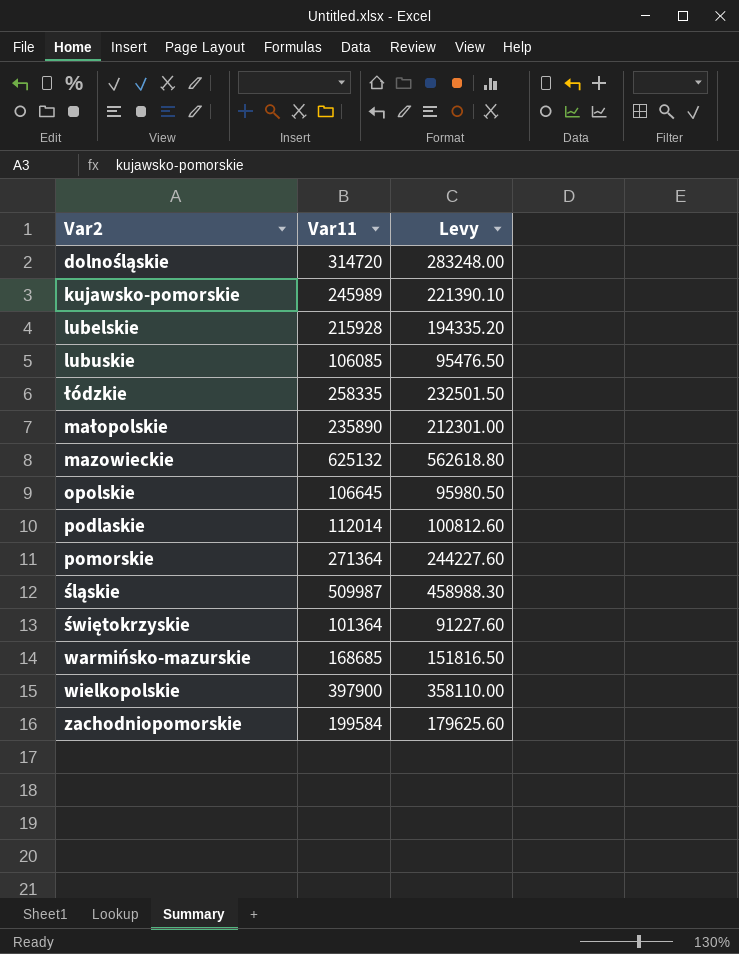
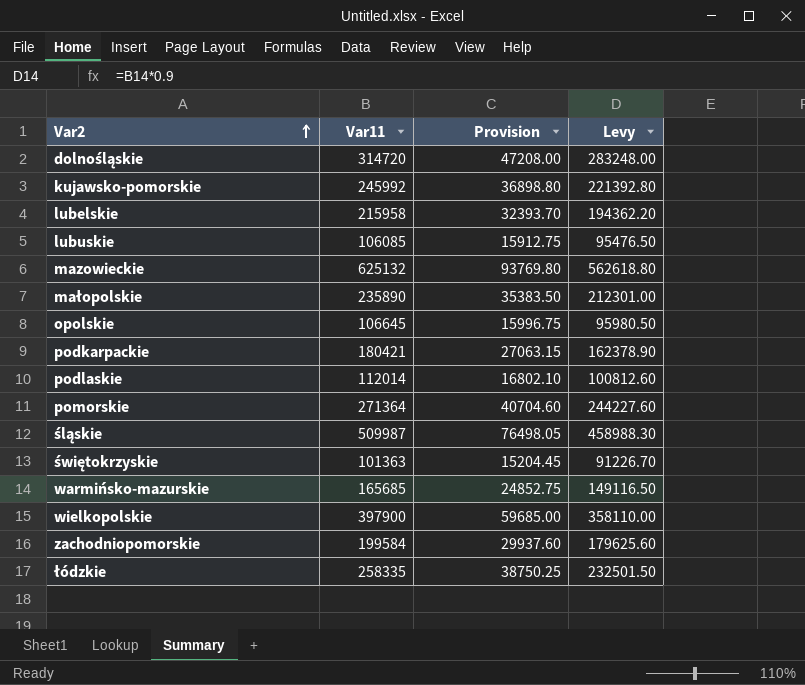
row order: none -> Var2 ascending
column Provision | formula: none -> [Var11] * 0.15
kujawsko-pomorskie | Var11: 245989 -> 245992
kujawsko-pomorskie | Levy: 221390.10 -> 221392.80
lubelskie | Var11: 215928 -> 215958
lubelskie | Levy: 194335.20 -> 194362.20
row podkarpackie: none -> 180421 | 27063.15 | 162378.90
świętokrzyskie | Var11: 101364 -> 101363
świętokrzyskie | Levy: 91227.60 -> 91226.70
warmińsko-mazurskie | Var11: 168685 -> 165685
warmińsko-mazurskie | Levy: 151816.50 -> 149116.50

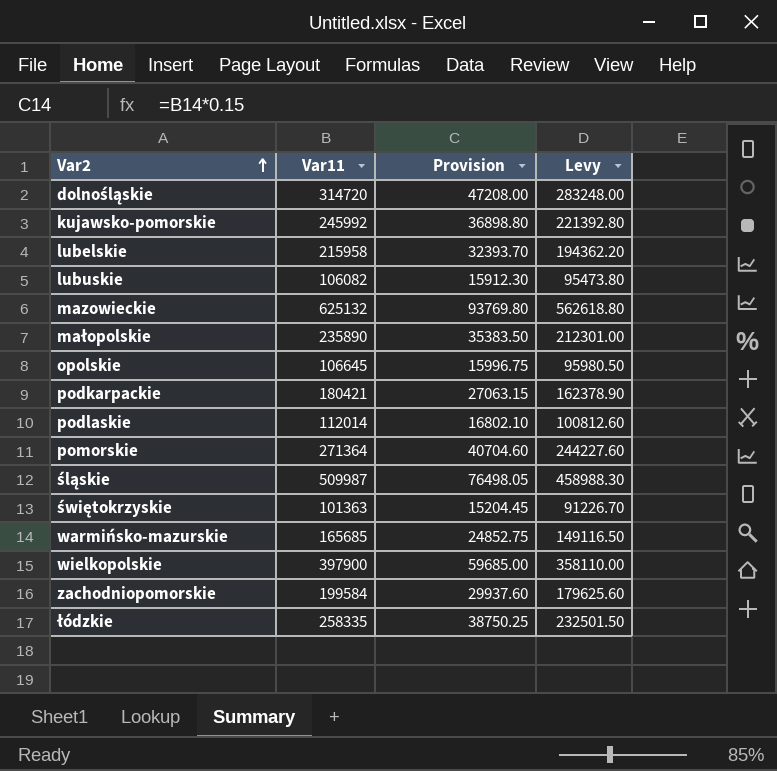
lubuskie | Var11: 106085 -> 106082
lubuskie | Provision: 15912.75 -> 15912.30
lubuskie | Levy: 95476.50 -> 95473.80

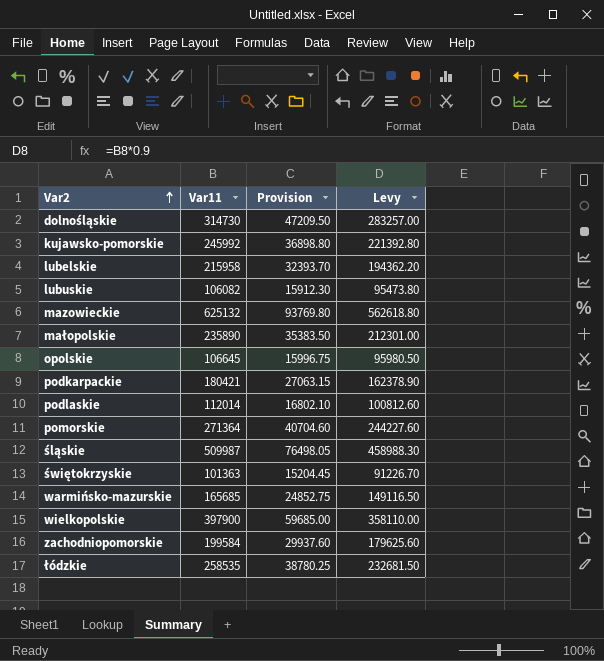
dolnośląskie | Var11: 314720 -> 314730
dolnośląskie | Provision: 47208.00 -> 47209.50
dolnośląskie | Levy: 283248.00 -> 283257.00
łódzkie | Var11: 258335 -> 258535
łódzkie | Provision: 38750.25 -> 38780.25
łódzkie | Levy: 232501.50 -> 232681.50

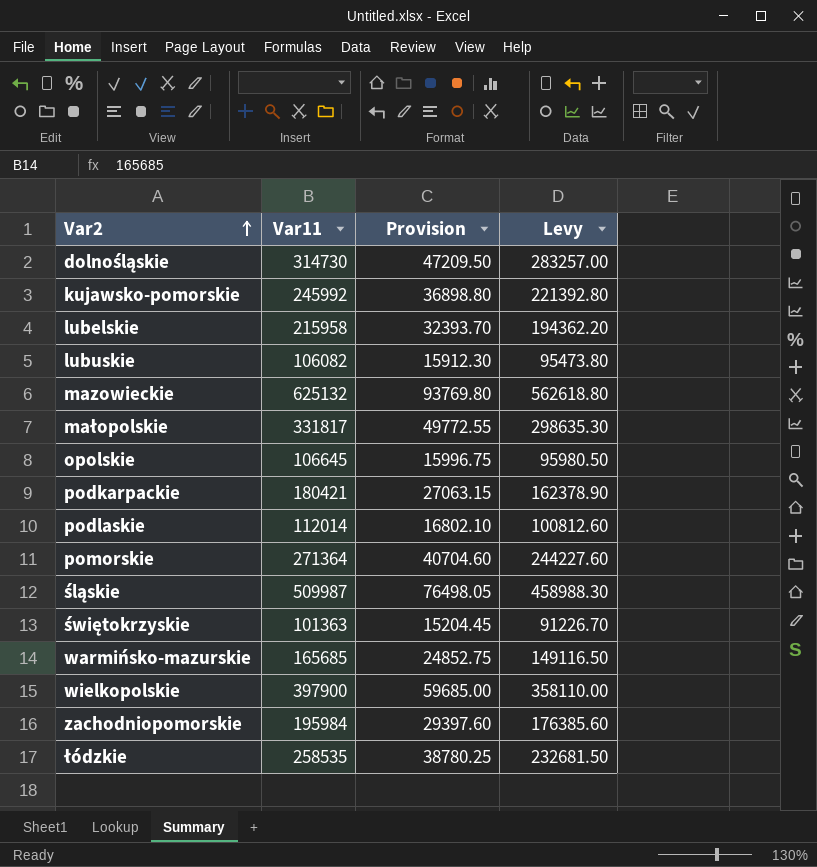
małopolskie | Var11: 235890 -> 331817
małopolskie | Provision: 35383.50 -> 49772.55
małopolskie | Levy: 212301.00 -> 298635.30
zachodniopomorskie | Var11: 199584 -> 195984
zachodniopomorskie | Provision: 29937.60 -> 29397.60
zachodniopomorskie | Levy: 179625.60 -> 176385.60

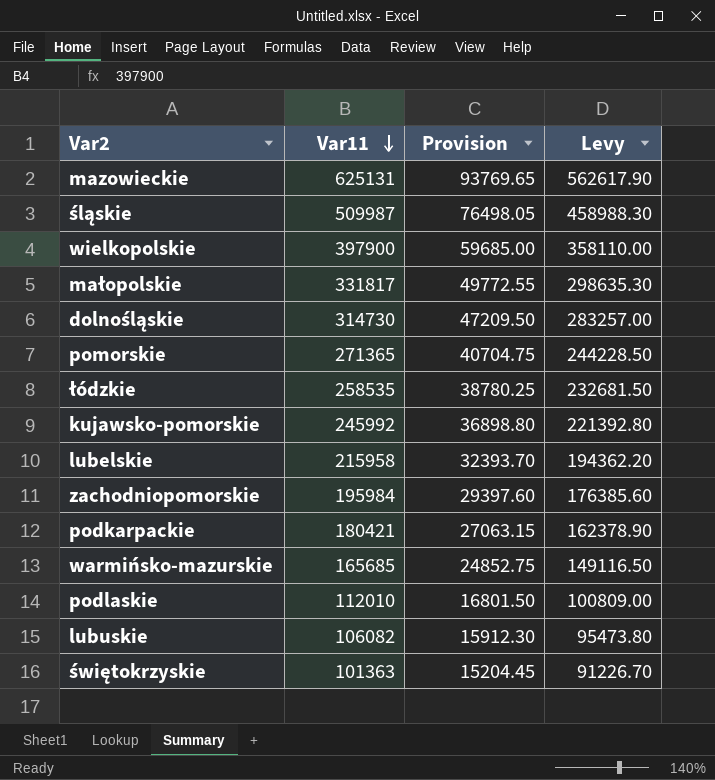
row order: Var2 ascending -> Var11 descending
row opolskie: 106645 | 15996.75 | 95980.50 -> none
mazowieckie | Var11: 625132 -> 625131
mazowieckie | Provision: 93769.80 -> 93769.65
mazowieckie | Levy: 562618.80 -> 562617.90
pomorskie | Var11: 271364 -> 271365
pomorskie | Provision: 40704.60 -> 40704.75
pomorskie | Levy: 244227.60 -> 244228.50
podlaskie | Var11: 112014 -> 112010
podlaskie | Provision: 16802.10 -> 16801.50
podlaskie | Levy: 100812.60 -> 100809.00

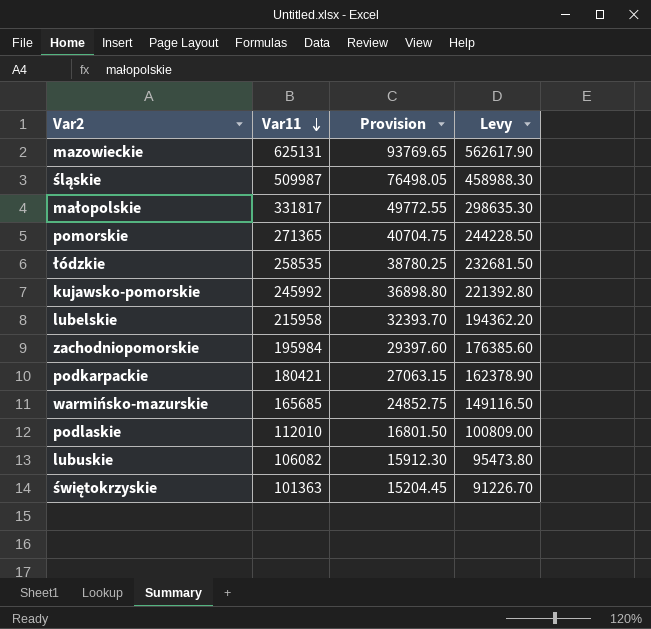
row wielkopolskie: 397900 | 59685.00 | 358110.00 -> none
row dolnośląskie: 314730 | 47209.50 | 283257.00 -> none

